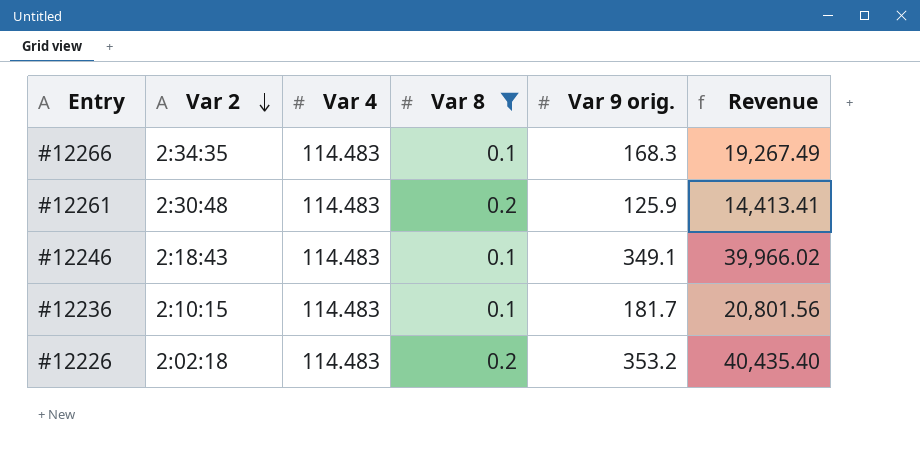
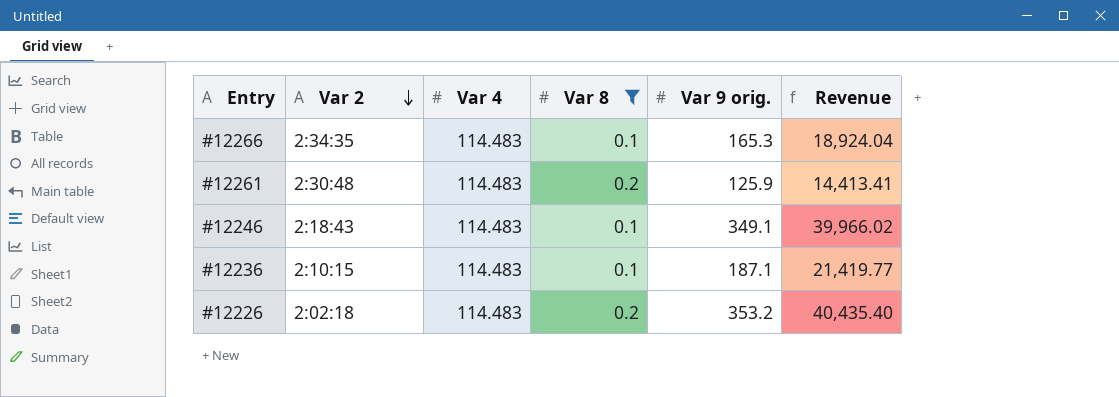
#12266 | Var 9 orig.: 168.3 -> 165.3
#12266 | Revenue: 19,267.49 -> 18,924.04
#12236 | Var 9 orig.: 181.7 -> 187.1
#12236 | Revenue: 20,801.56 -> 21,419.77

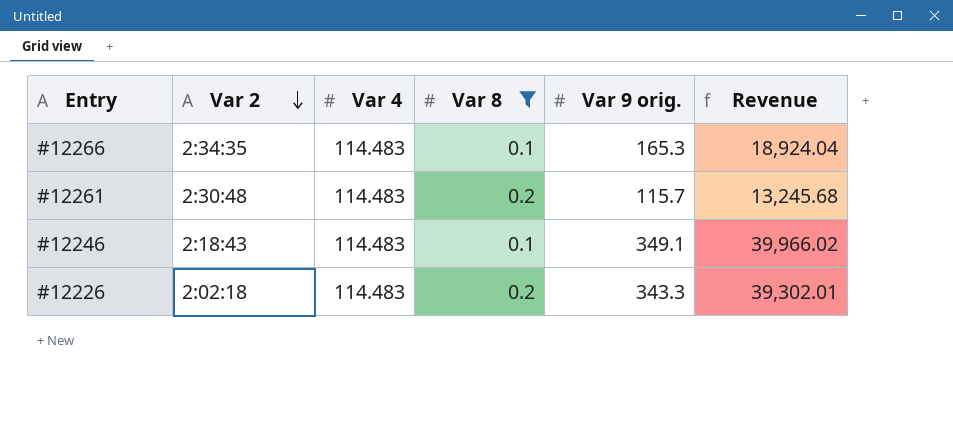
row #12236: 2:10:15 | 114.483 | 0.1 | 187.1 | 21,419.77 -> none
#12261 | Var 9 orig.: 125.9 -> 115.7
#12261 | Revenue: 14,413.41 -> 13,245.68
#12226 | Var 9 orig.: 353.2 -> 343.3
#12226 | Revenue: 40,435.40 -> 39,302.01

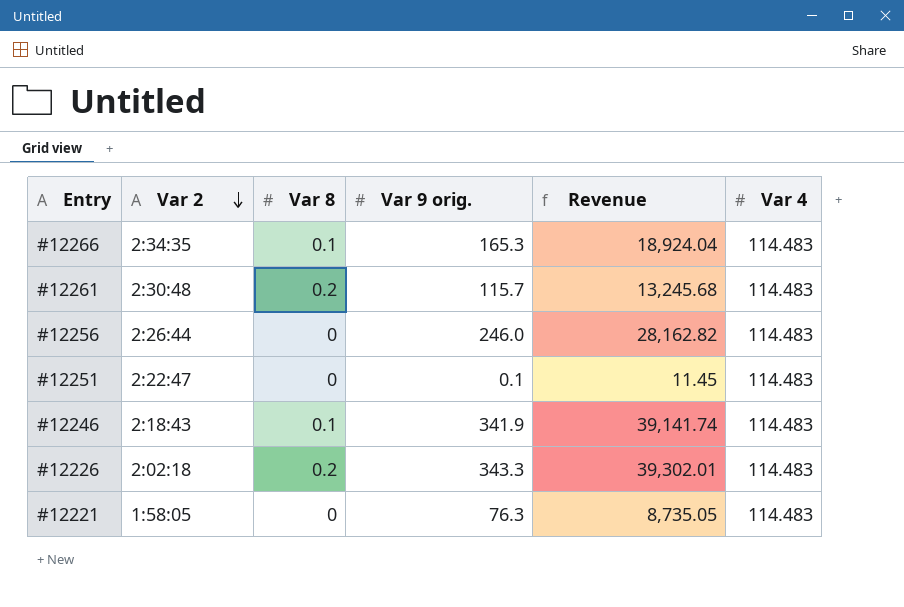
filter: Var 8 != 0 -> none
column Var 4 | position: 3 -> 6
#12246 | Var 9 orig.: 349.1 -> 341.9
#12246 | Revenue: 39,966.02 -> 39,141.74

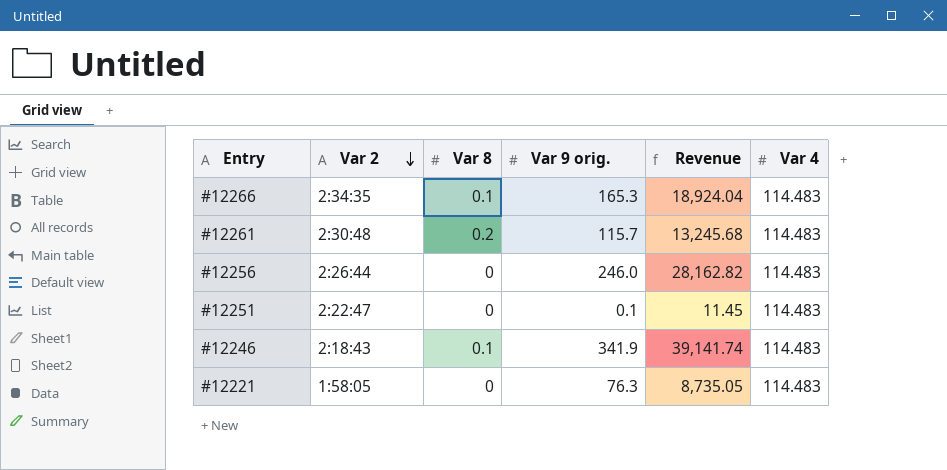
row #12226: 2:02:18 | 0.2 | 343.3 | 39,302.01 | 114.483 -> none

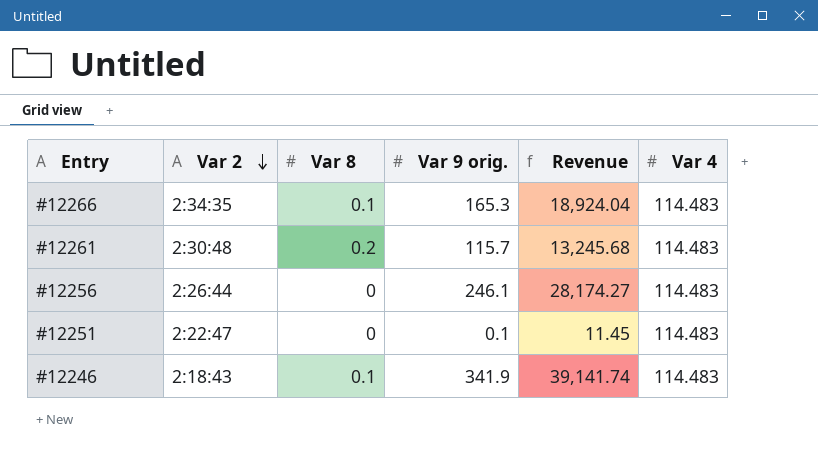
row #12221: 1:58:05 | 0 | 76.3 | 8,735.05 | 114.483 -> none
#12256 | Var 9 orig.: 246.0 -> 246.1
#12256 | Revenue: 28,162.82 -> 28,174.27

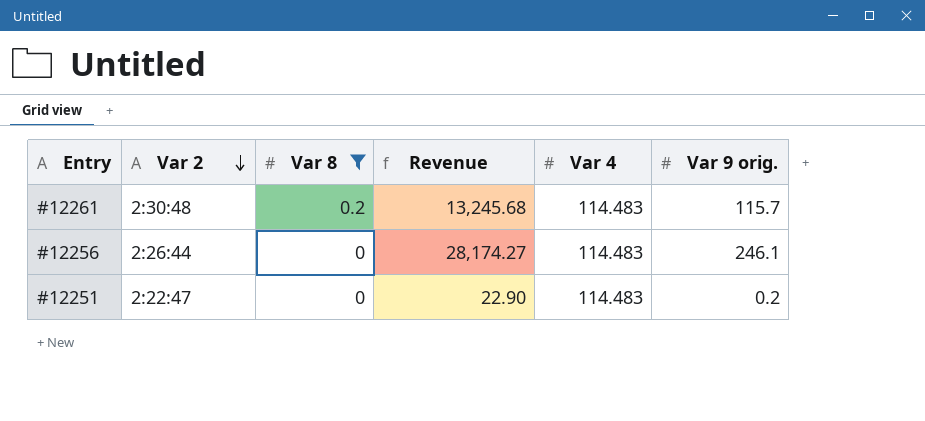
filter: none -> Var 8 != 0.1
column Var 9 orig. | position: 4 -> 6
#12251 | Revenue: 11.45 -> 22.90
#12251 | Var 9 orig.: 0.1 -> 0.2

